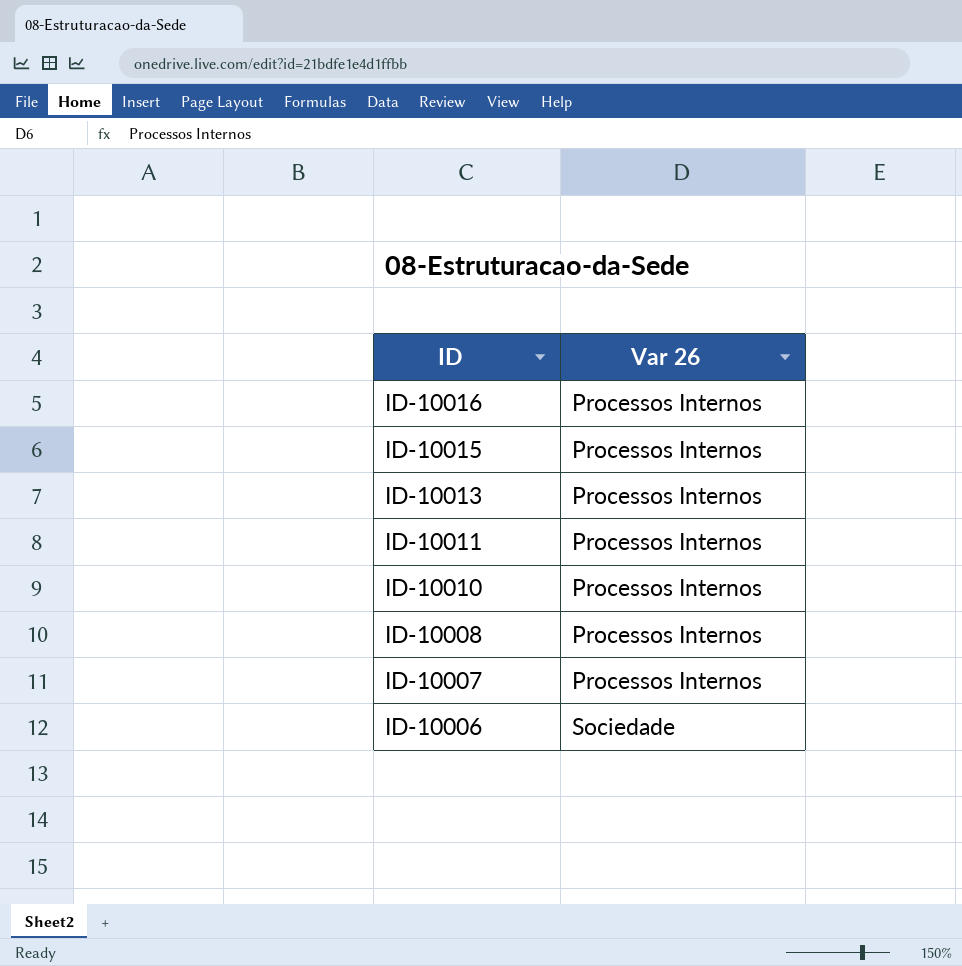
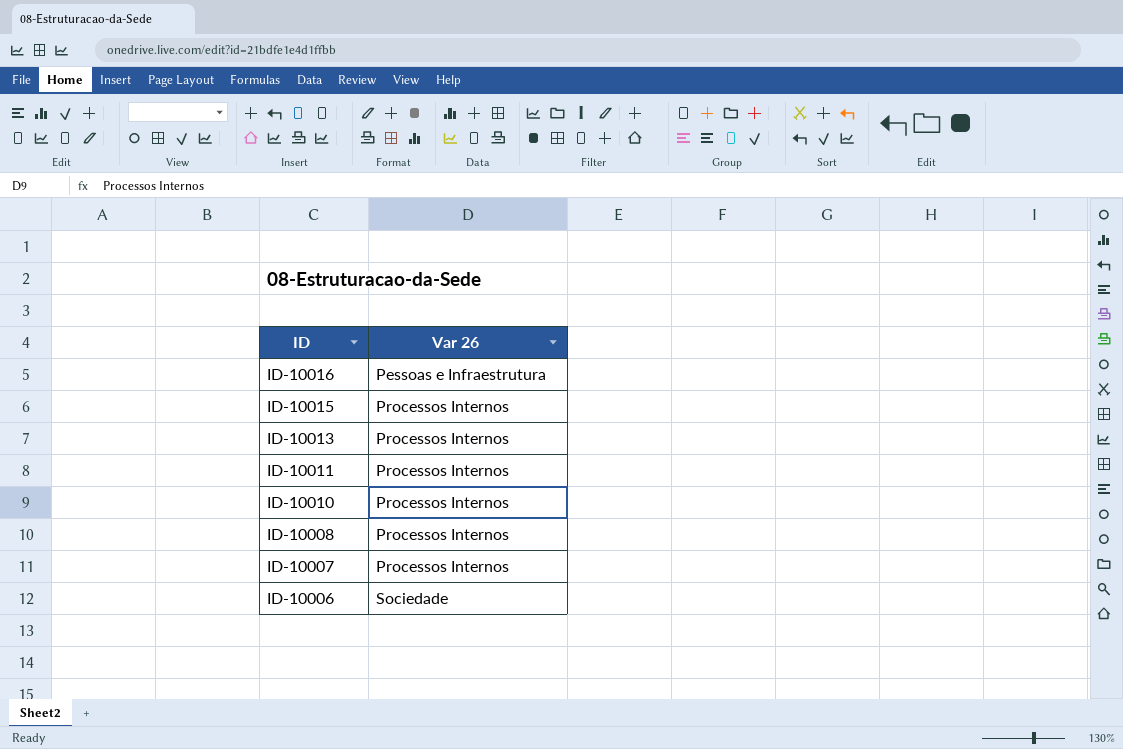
ID-10016 | Var 26: Processos Internos -> Pessoas e Infraestrutura

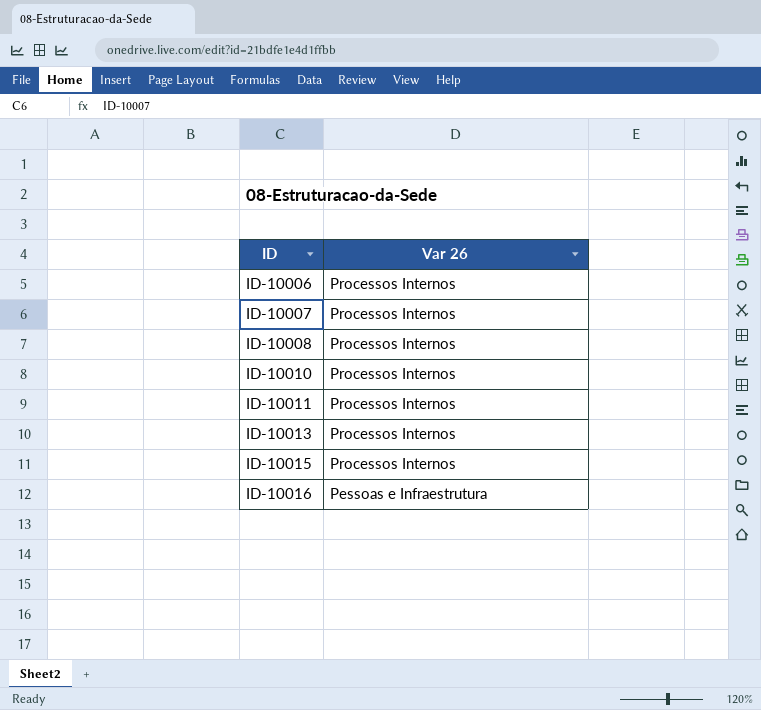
row order: ID descending -> ID ascending
ID-10006 | Var 26: Sociedade -> Processos Internos

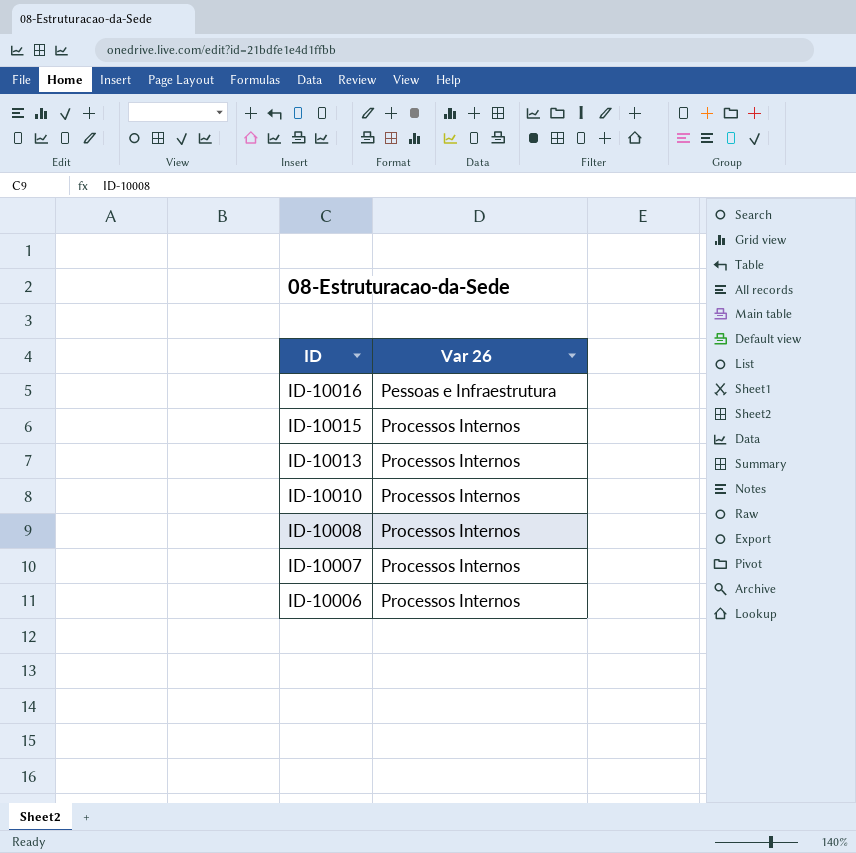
row order: ID ascending -> ID descending
row ID-10011: Processos Internos -> none

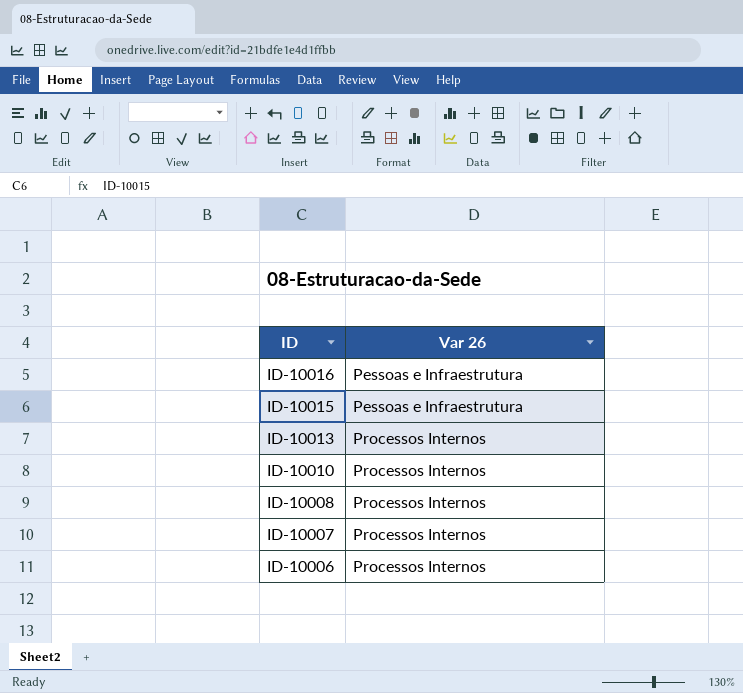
ID-10015 | Var 26: Processos Internos -> Pessoas e Infraestrutura

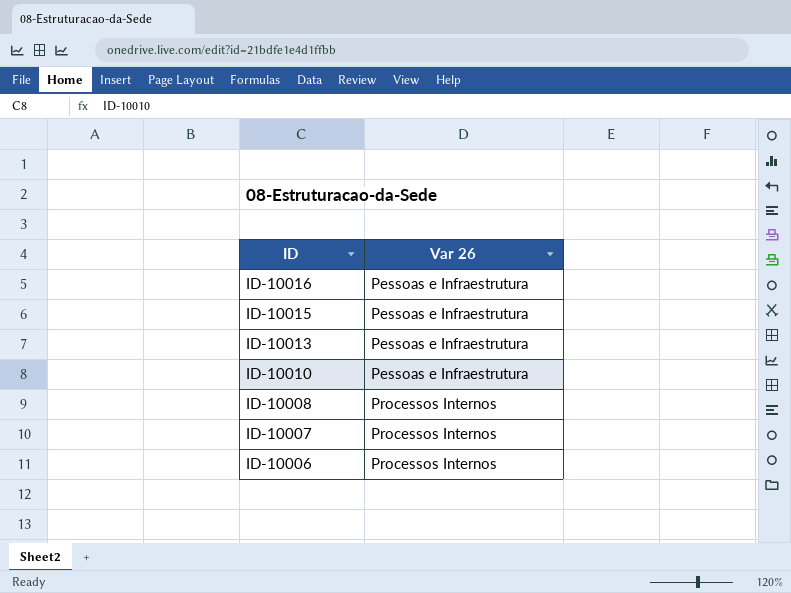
ID-10013 | Var 26: Processos Internos -> Pessoas e Infraestrutura
ID-10010 | Var 26: Processos Internos -> Pessoas e Infraestrutura

